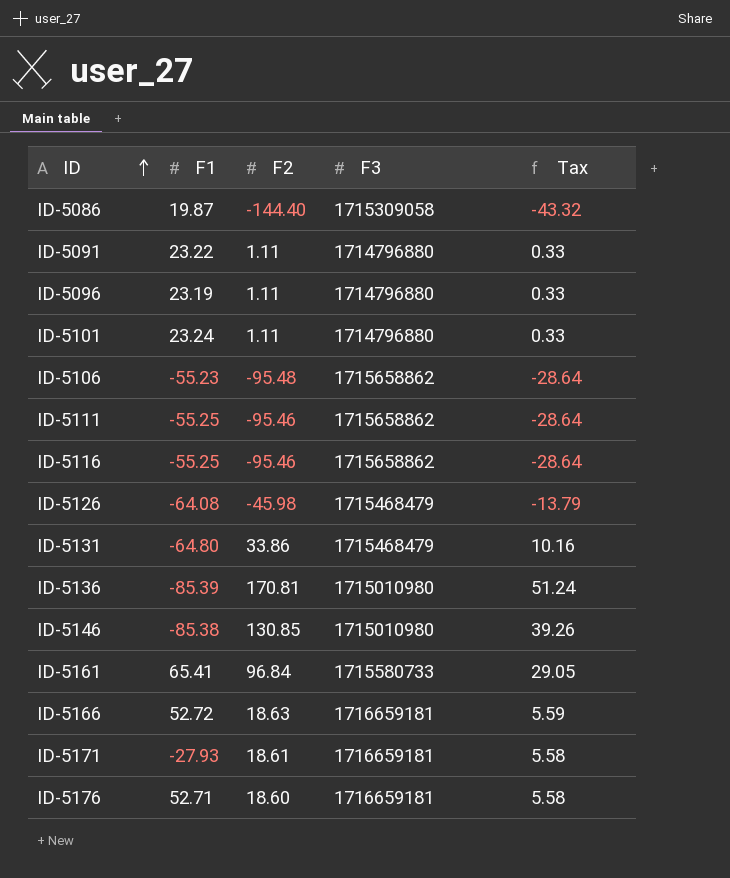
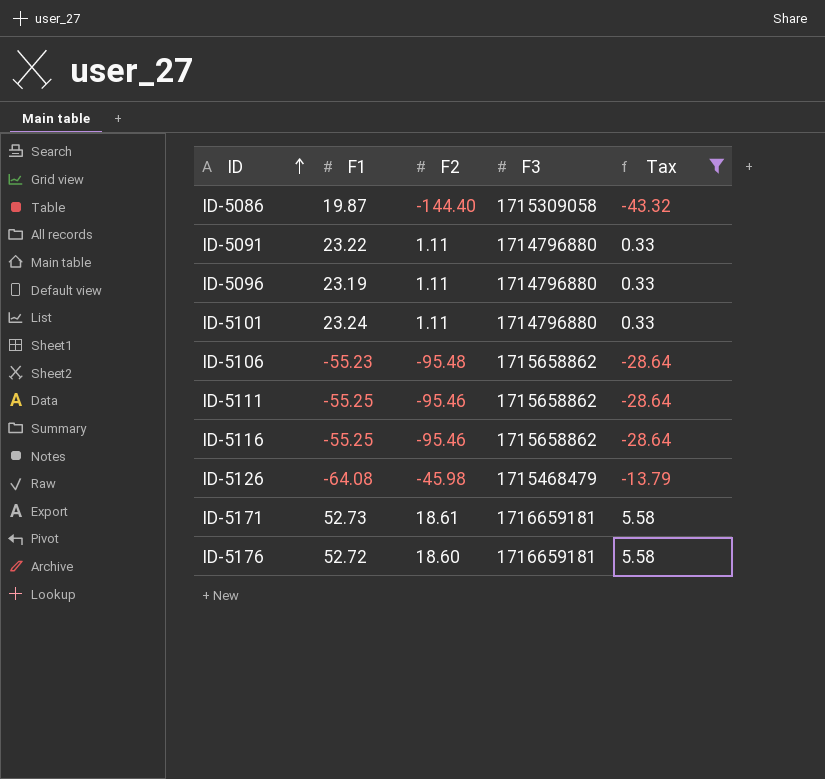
filter: none -> Tax <= 5.58
ID-5171 | F1: -27.93 -> 52.73
ID-5176 | F1: 52.71 -> 52.72

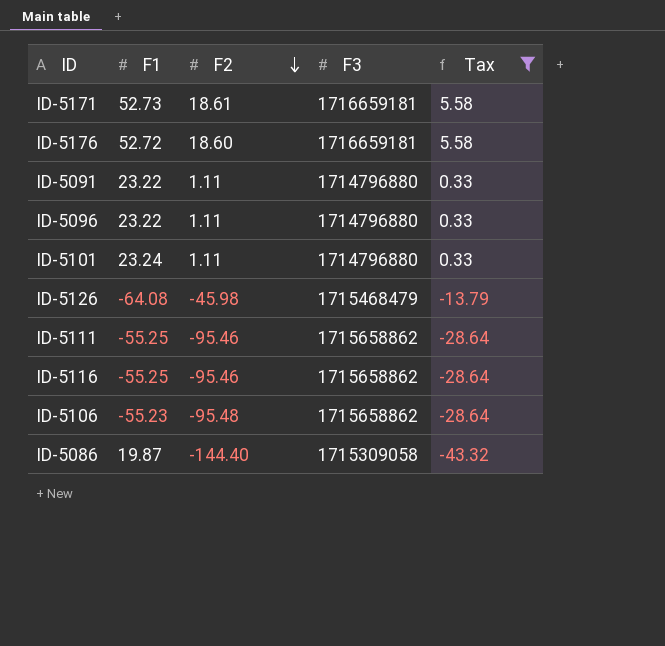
row order: ID ascending -> F2 descending
ID-5096 | F1: 23.19 -> 23.22

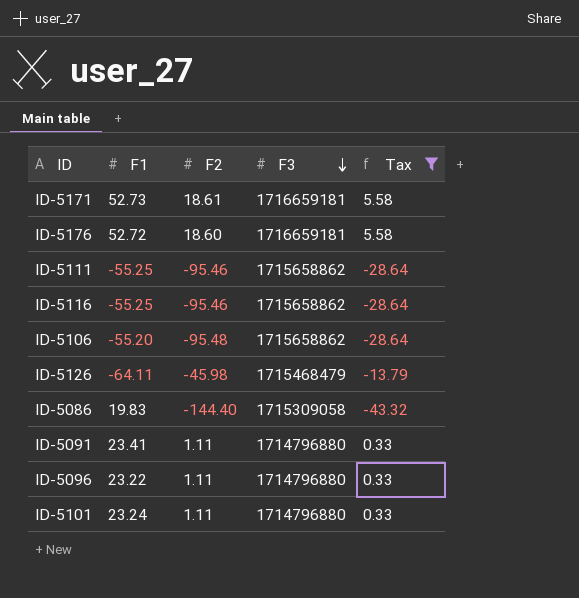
row order: F2 descending -> F3 descending
ID-5106 | F1: -55.23 -> -55.20
ID-5126 | F1: -64.08 -> -64.11
ID-5086 | F1: 19.87 -> 19.83
ID-5091 | F1: 23.22 -> 23.41

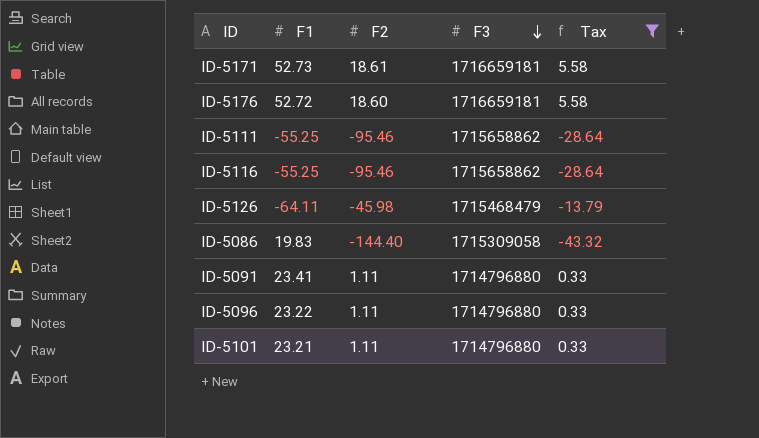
row ID-5106: -55.20 | -95.48 | 1715658862 | -28.64 -> none
ID-5101 | F1: 23.24 -> 23.21

